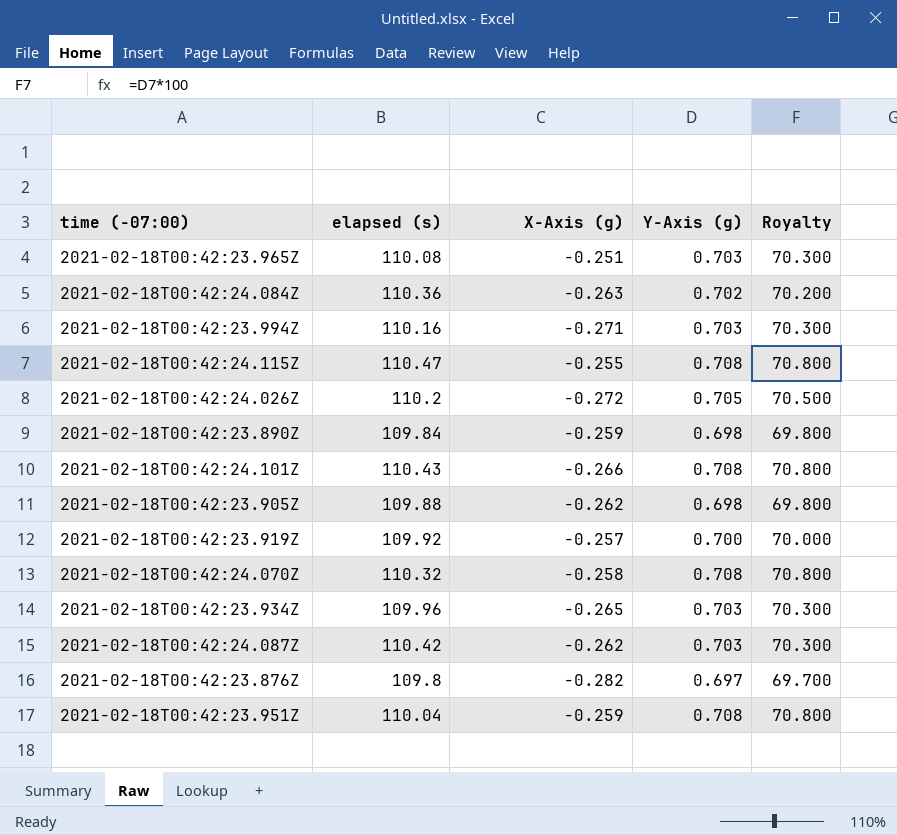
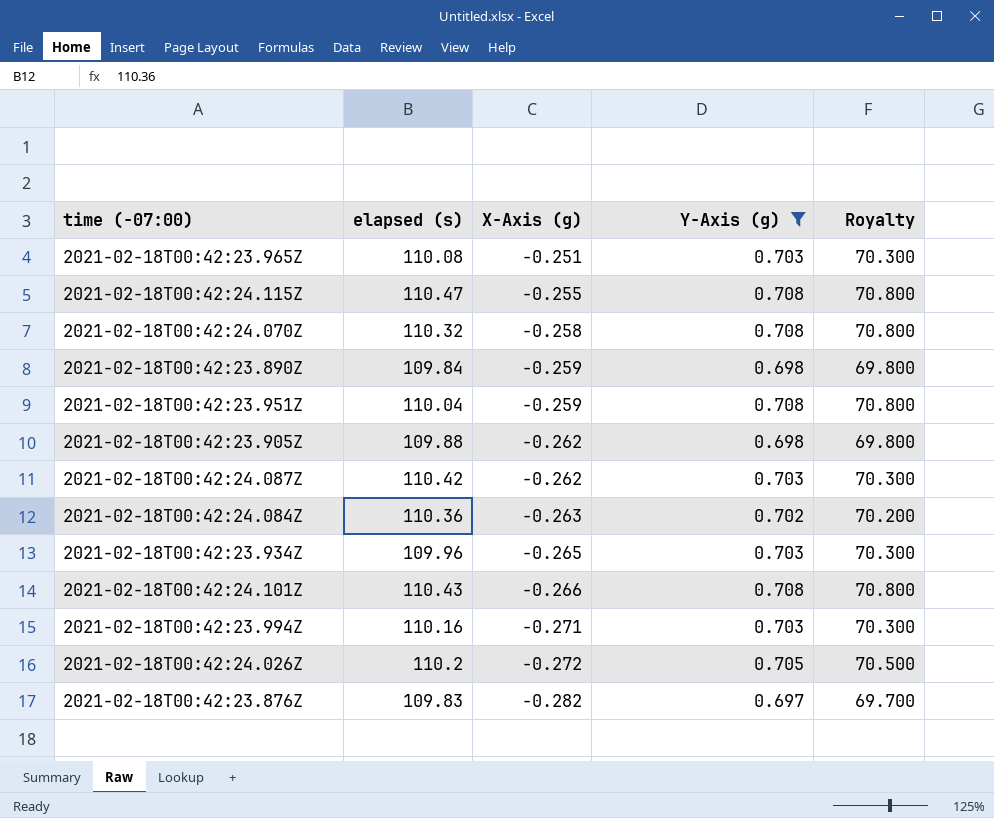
filter: none -> Y-Axis (g) != 0.700
row order: none -> X-Axis (g) descending
2021-02-18T00:42:23.876Z | elapsed (s): 109.8 -> 109.83

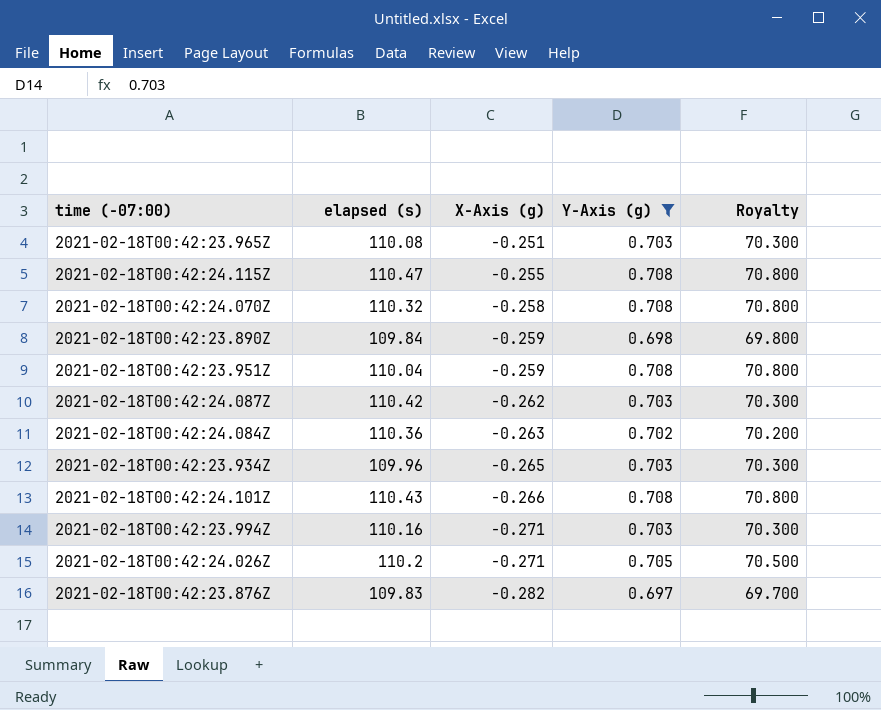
row 2021-02-18T00:42:23.905Z: 109.88 | -0.262 | 0.698 | 69.800 -> none
2021-02-18T00:42:24.026Z | X-Axis (g): -0.272 -> -0.271

